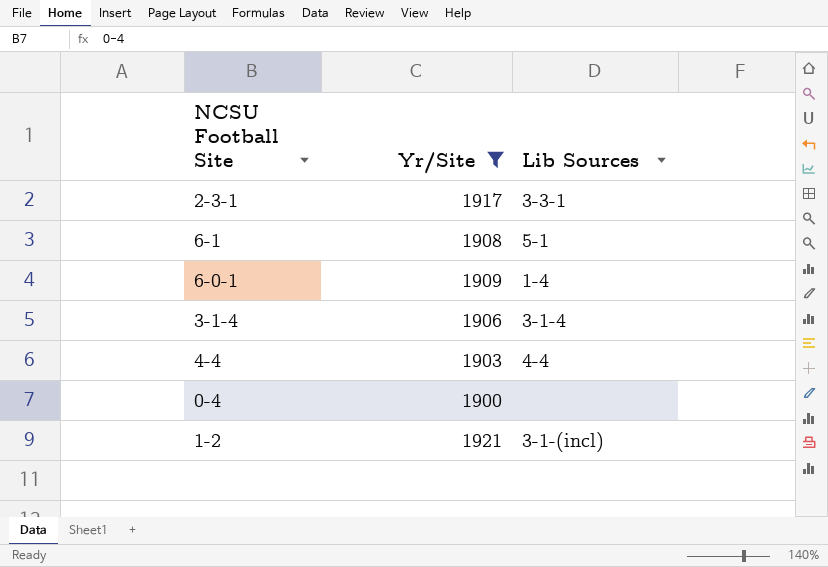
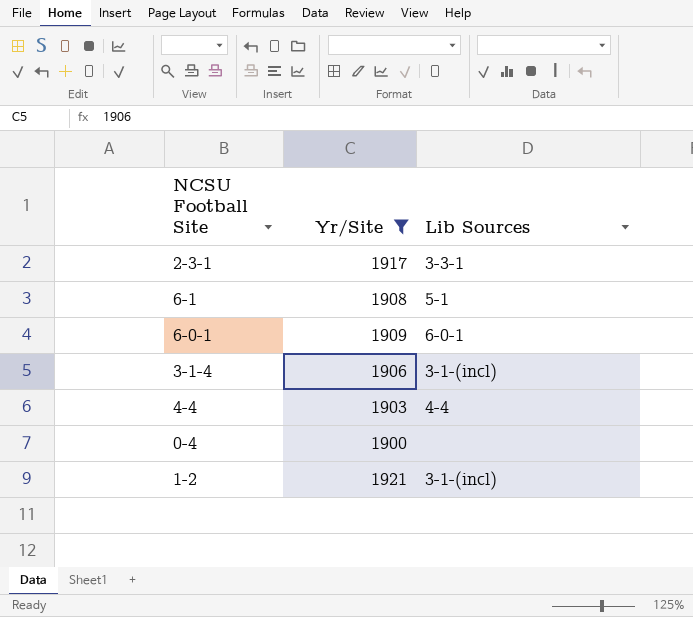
6-0-1 | Lib Sources: 1-4 -> 6-0-1
3-1-4 | Lib Sources: 3-1-4 -> 3-1-(incl)

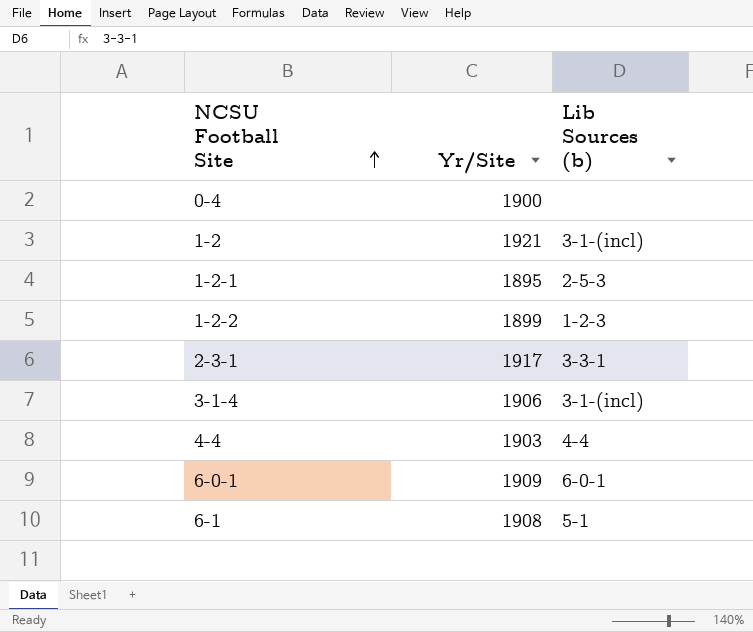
filter: Yr/Site >= 1900 -> none
row order: none -> NCSU Football Site ascending
column name: Lib Sources -> Lib Sources (b)

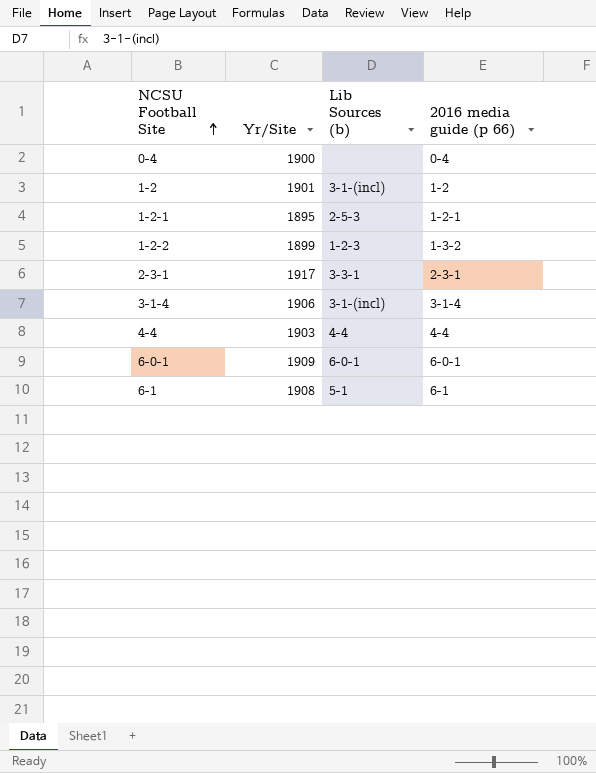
column 2016 media guide (p 66) | position: none -> 4
1-2 | Yr/Site: 1921 -> 1901

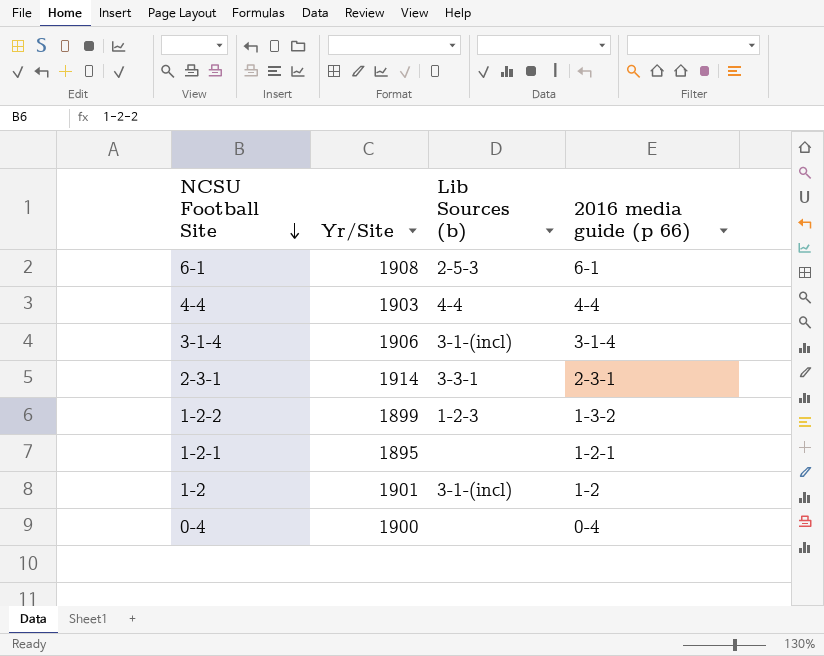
row order: NCSU Football Site ascending -> NCSU Football Site descending
row 6-0-1: 1909 | 6-0-1 | 6-0-1 -> none
6-1 | Lib Sources (b): 5-1 -> 2-5-3
2-3-1 | Yr/Site: 1917 -> 1914
1-2-1 | Lib Sources (b): 2-5-3 -> none

